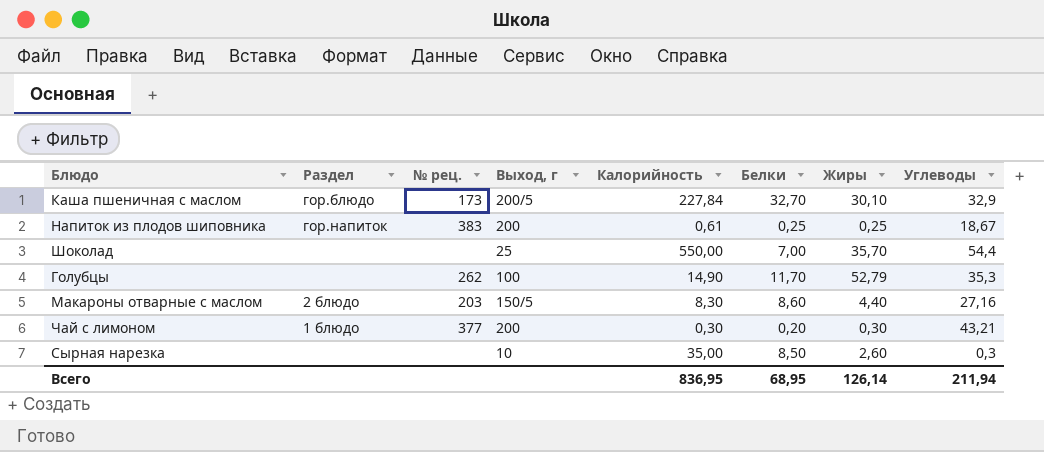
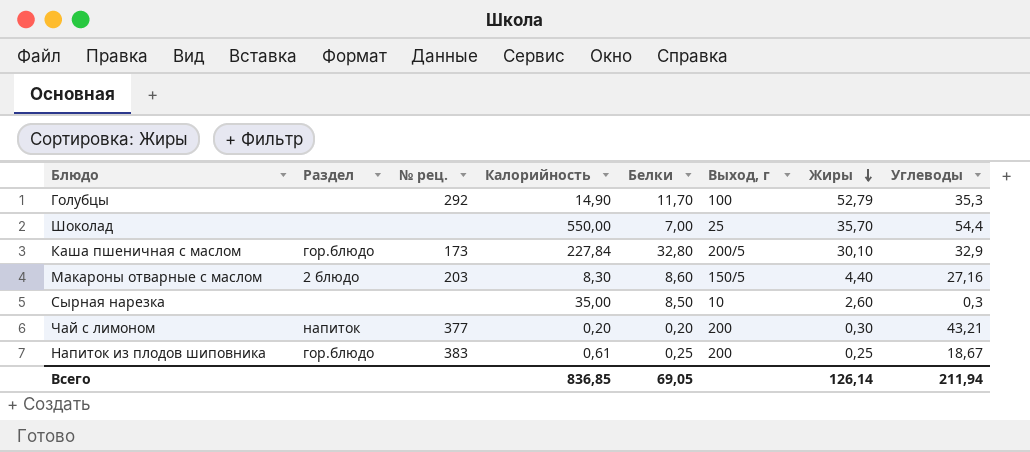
row order: none -> Жиры descending
column Выход, г | position: 4 -> 6
Голубцы | № рец.: 262 -> 292
Каша пшеничная с маслом | Белки: 32,70 -> 32,80
Чай с лимоном | Раздел: 1 блюдо -> напиток
Чай с лимоном | Калорийность: 0,30 -> 0,20
Напиток из плодов шиповника | Раздел: гор.напиток -> гор.блюдо
Всего | Калорийность: 836,95 -> 836,85
Всего | Белки: 68,95 -> 69,05

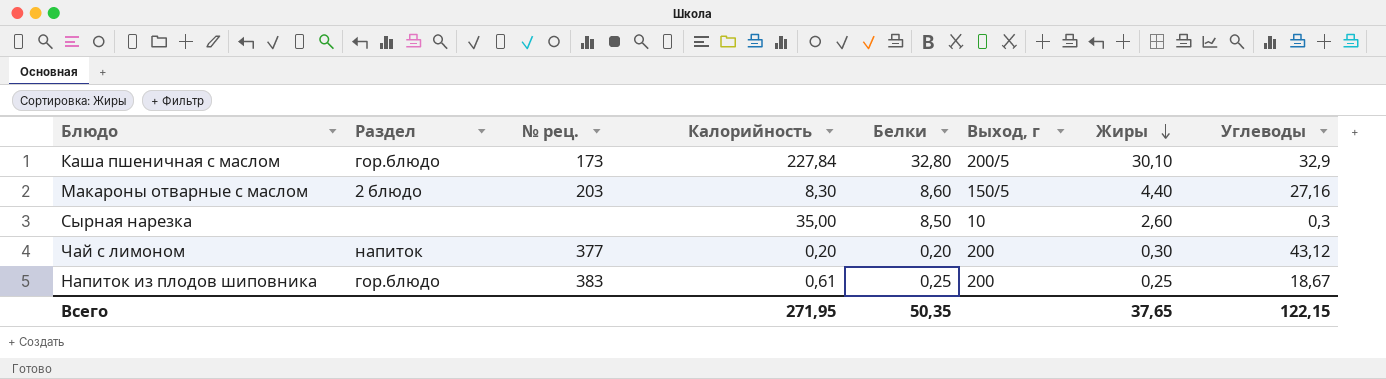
row Голубцы: none | 292 | 14,90 | 11,70 | 100 | 52,79 | 35,3 -> none
row Шоколад: none | none | 550,00 | 7,00 | 25 | 35,70 | 54,4 -> none
Чай с лимоном | Углеводы: 43,21 -> 43,12
Всего | Калорийность: 836,85 -> 271,95
Всего | Белки: 69,05 -> 50,35
Всего | Жиры: 126,14 -> 37,65
Всего | Углеводы: 211,94 -> 122,15

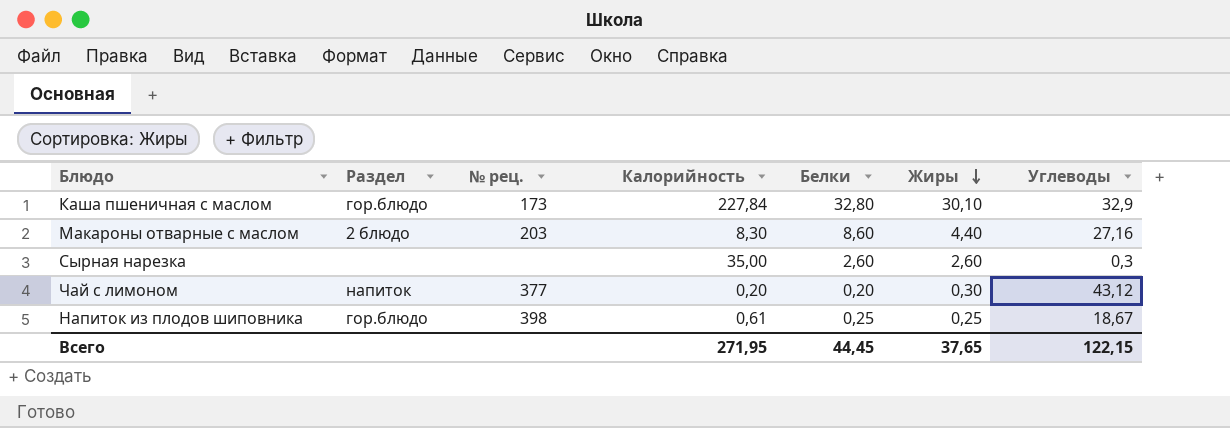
column Выход, г | position: 6 -> none
Сырная нарезка | Белки: 8,50 -> 2,60
Напиток из плодов шиповника | № рец.: 383 -> 398
Всего | Белки: 50,35 -> 44,45

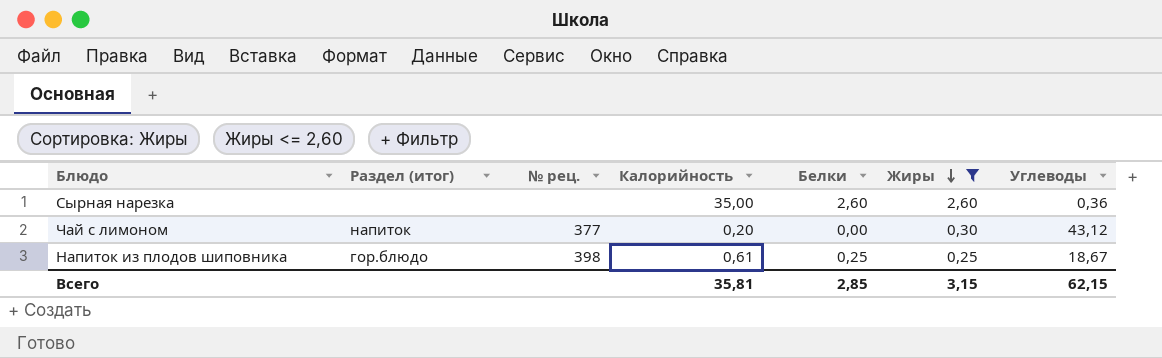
filter: none -> Жиры <= 2,60
column name: Раздел -> Раздел (итог)
Сырная нарезка | Углеводы: 0,3 -> 0,36
Чай с лимоном | Белки: 0,20 -> 0,00
Всего | Калорийность: 271,95 -> 35,81
Всего | Белки: 44,45 -> 2,85
Всего | Жиры: 37,65 -> 3,15
Всего | Углеводы: 122,15 -> 62,15

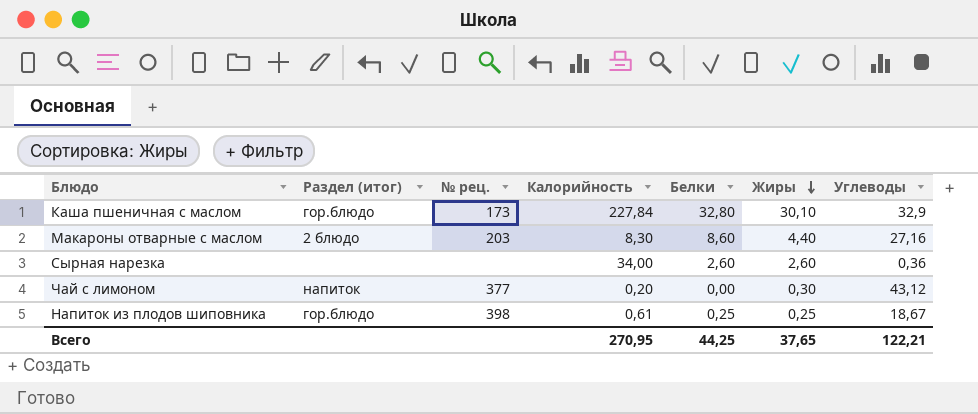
filter: Жиры <= 2,60 -> none
Сырная нарезка | Калорийность: 35,00 -> 34,00
Всего | Калорийность: 35,81 -> 270,95
Всего | Белки: 2,85 -> 44,25
Всего | Жиры: 3,15 -> 37,65
Всего | Углеводы: 62,15 -> 122,21

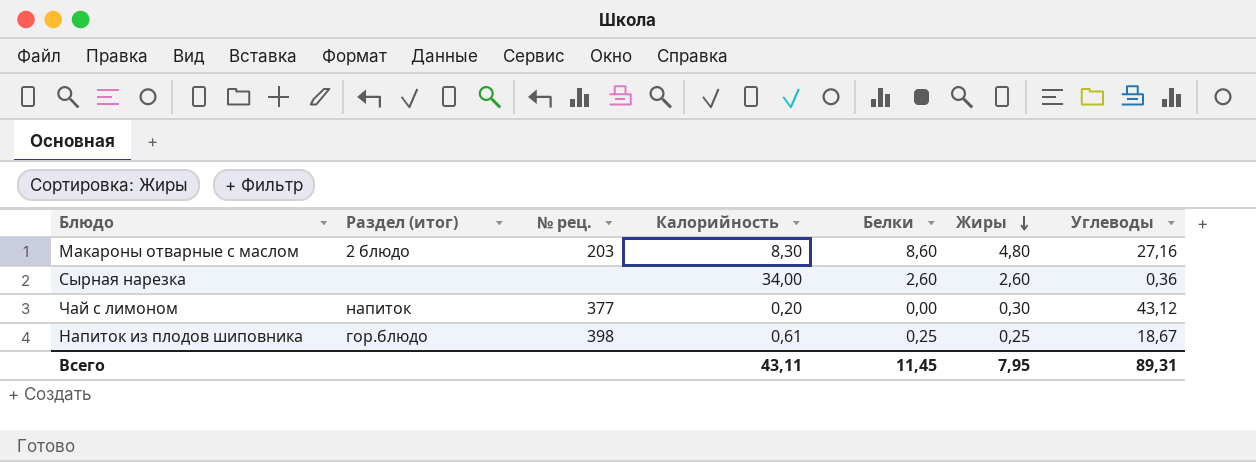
row Каша пшеничная с маслом: гор.блюдо | 173 | 227,84 | 32,80 | 30,10 | 32,9 -> none
Макароны отварные с маслом | Жиры: 4,40 -> 4,80
Всего | Калорийность: 270,95 -> 43,11
Всего | Белки: 44,25 -> 11,45
Всего | Жиры: 37,65 -> 7,95
Всего | Углеводы: 122,21 -> 89,31

